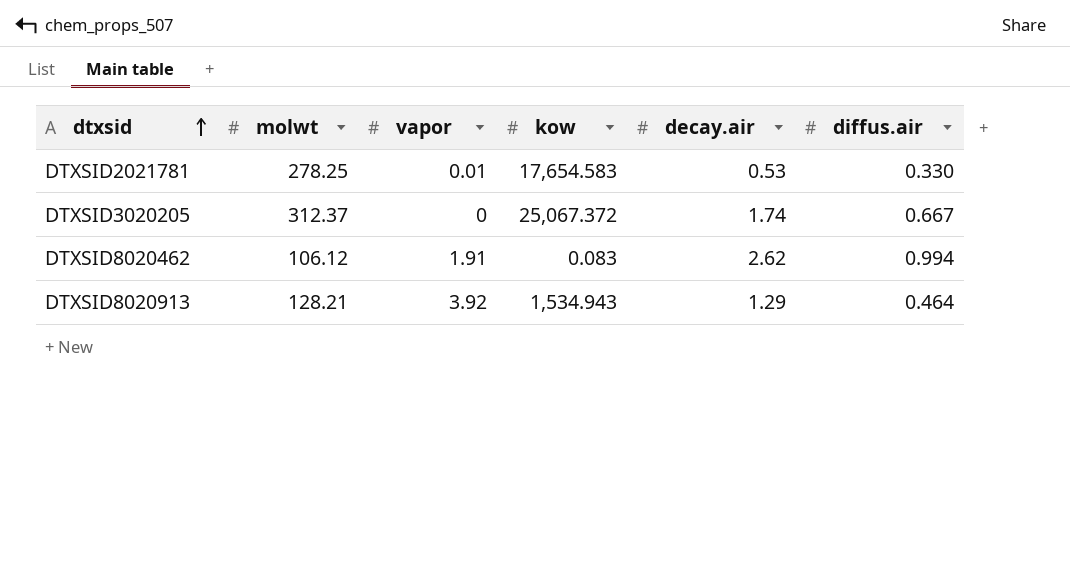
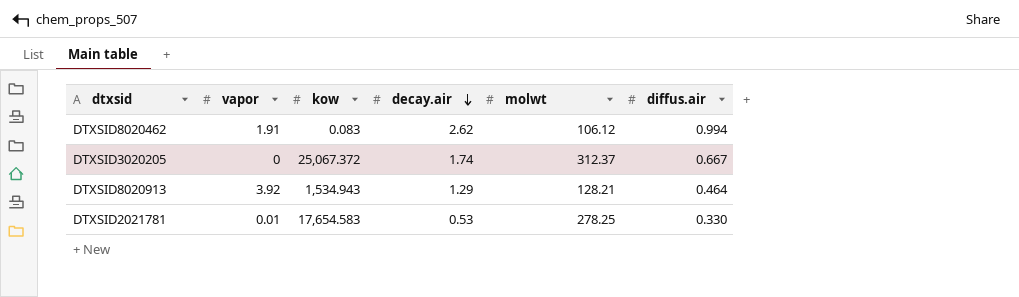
row order: dtxsid ascending -> decay.air descending
column molwt | position: 2 -> 5

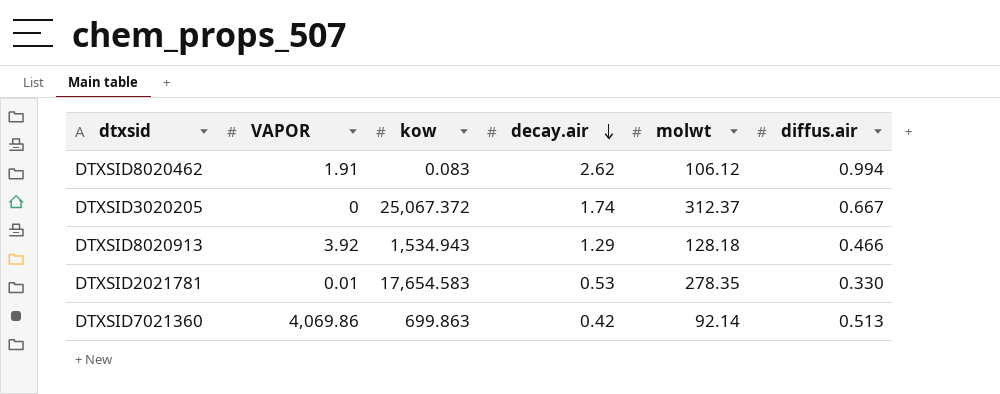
column name: vapor -> VAPOR
DTXSID8020913 | molwt: 128.21 -> 128.18
DTXSID8020913 | diffus.air: 0.464 -> 0.466
DTXSID2021781 | molwt: 278.25 -> 278.35
row DTXSID7021360: none -> 4,069.86 | 699.863 | 0.42 | 92.14 | 0.513

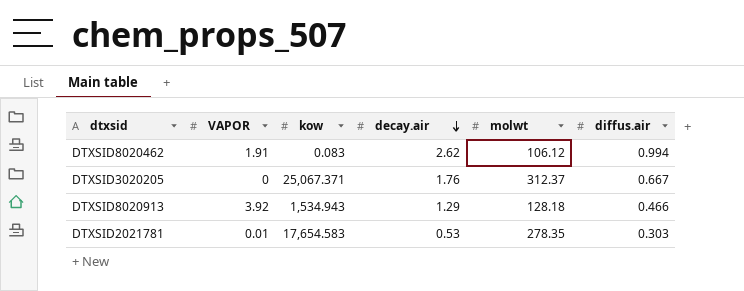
row DTXSID7021360: 4,069.86 | 699.863 | 0.42 | 92.14 | 0.513 -> none
DTXSID3020205 | kow: 25,067.372 -> 25,067.371
DTXSID3020205 | decay.air: 1.74 -> 1.76
DTXSID2021781 | diffus.air: 0.330 -> 0.303

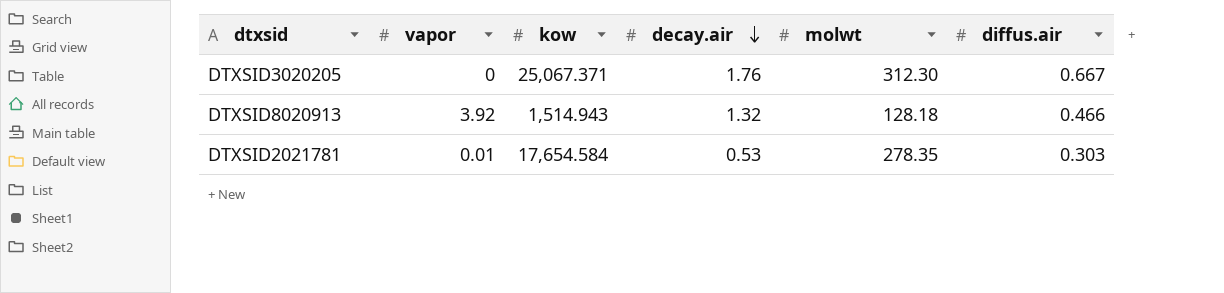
column name: VAPOR -> vapor
row DTXSID8020462: 1.91 | 0.083 | 2.62 | 106.12 | 0.994 -> none
DTXSID3020205 | molwt: 312.37 -> 312.30
DTXSID8020913 | kow: 1,534.943 -> 1,514.943
DTXSID8020913 | decay.air: 1.29 -> 1.32
DTXSID2021781 | kow: 17,654.583 -> 17,654.584

